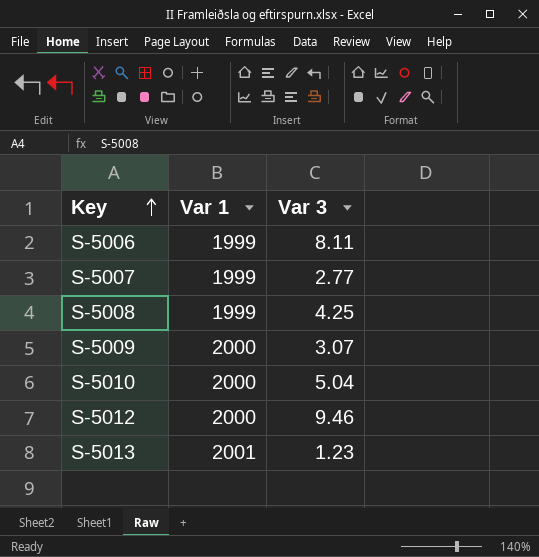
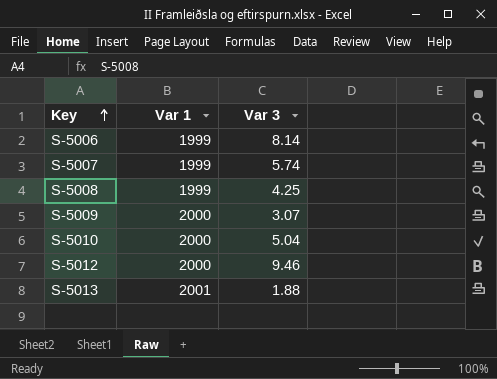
S-5006 | Var 3: 8.11 -> 8.14
S-5007 | Var 3: 2.77 -> 5.74
S-5013 | Var 3: 1.23 -> 1.88

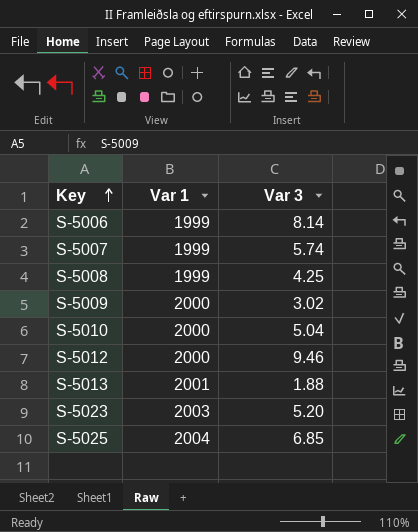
S-5009 | Var 3: 3.07 -> 3.02
row S-5023: none -> 2003 | 5.20
row S-5025: none -> 2004 | 6.85

